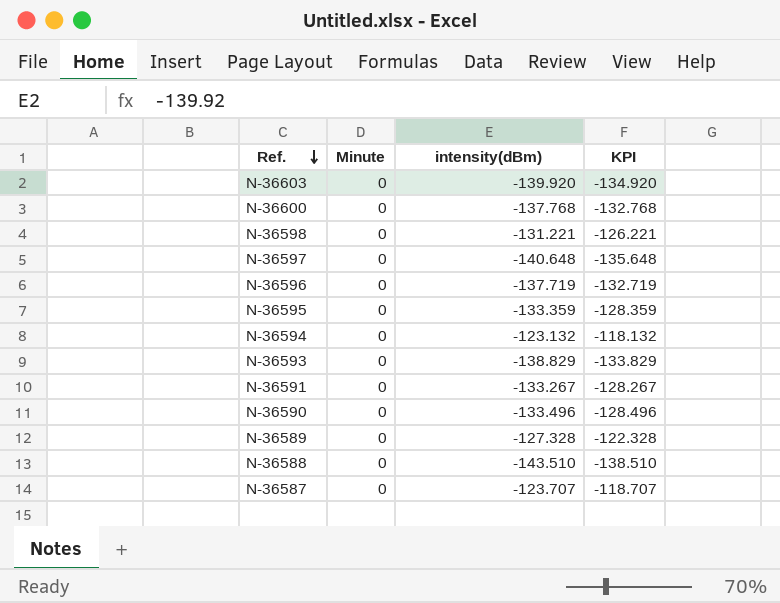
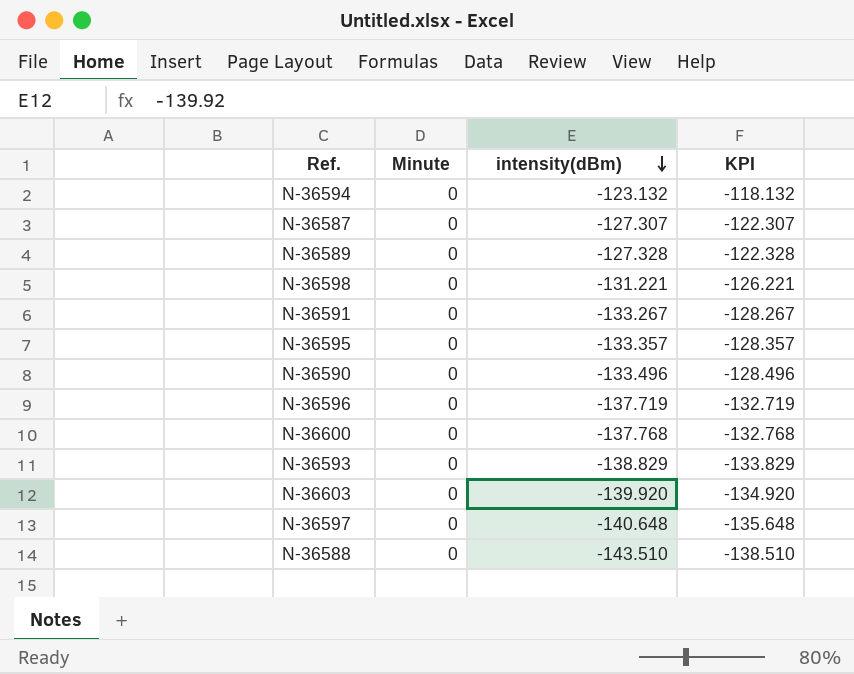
row order: Ref. descending -> intensity(dBm) descending
N-36587 | intensity(dBm): -123.707 -> -127.307
N-36587 | KPI: -118.707 -> -122.307
N-36595 | intensity(dBm): -133.359 -> -133.357
N-36595 | KPI: -128.359 -> -128.357

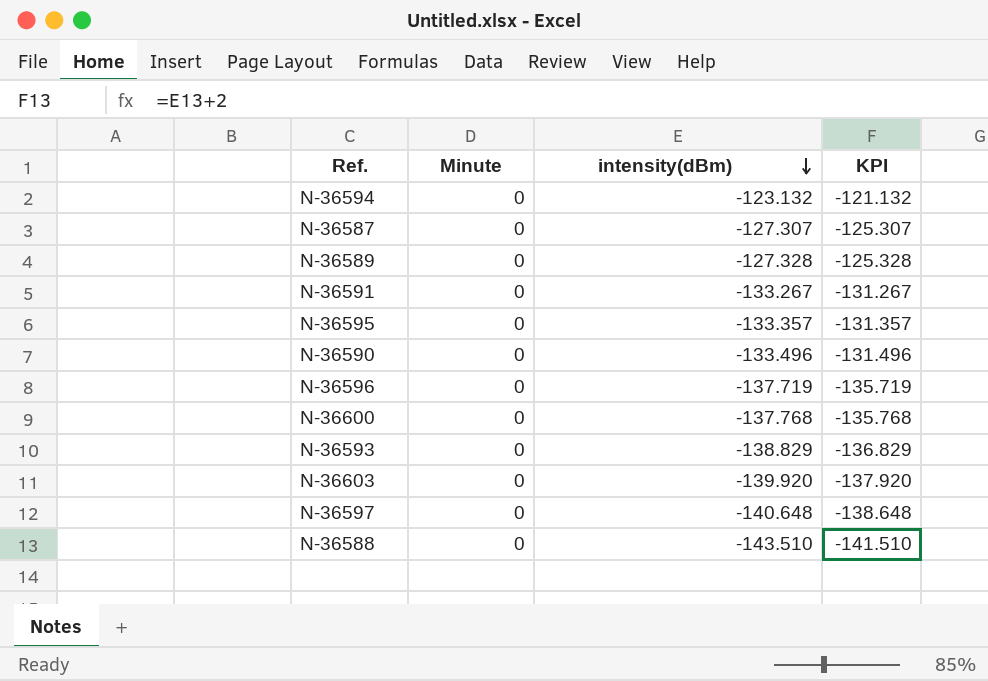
column KPI | formula: [intensity(dBm)] + 5 -> [intensity(dBm)] + 2
row N-36598: 0 | -131.221 | -126.221 -> none

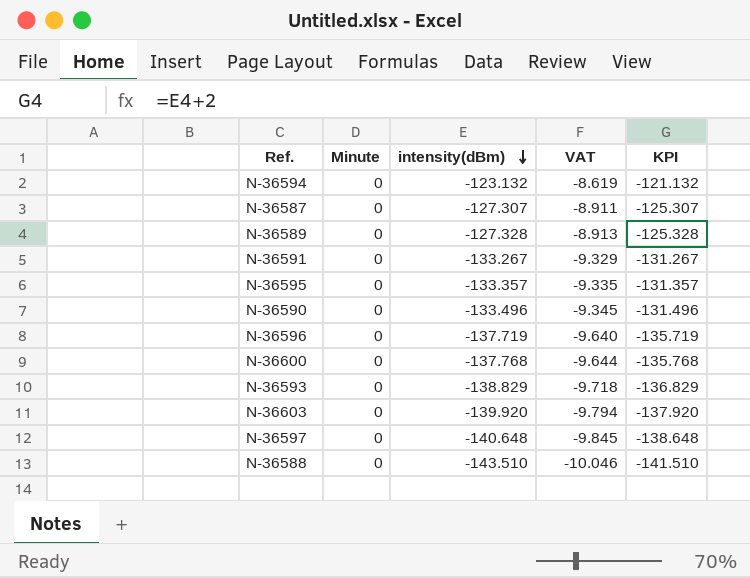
column VAT | formula: none -> [intensity(dBm)] * 0.07

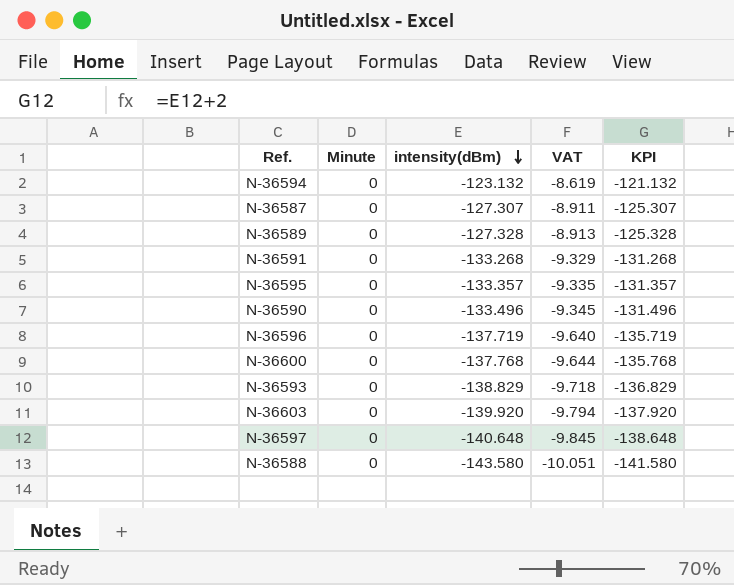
N-36591 | intensity(dBm): -133.267 -> -133.268
N-36591 | KPI: -131.267 -> -131.268
N-36588 | intensity(dBm): -143.510 -> -143.580
N-36588 | VAT: -10.046 -> -10.051
N-36588 | KPI: -141.510 -> -141.580

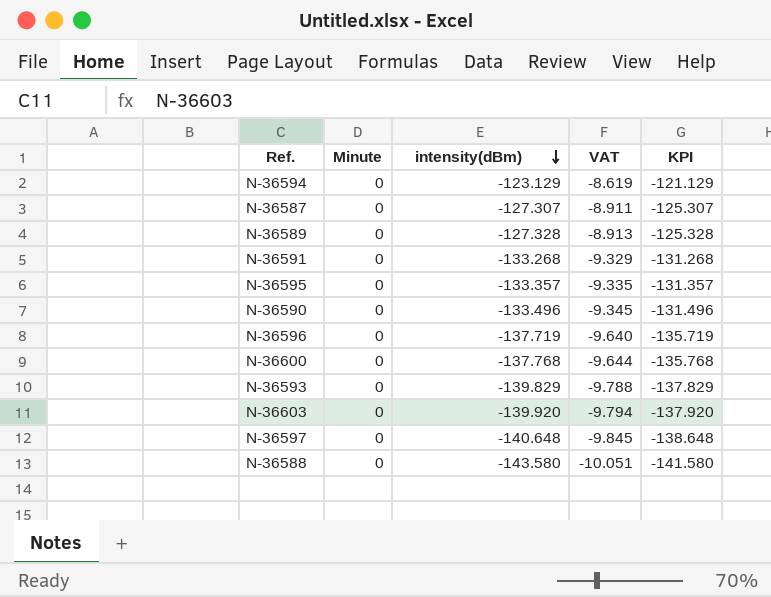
N-36594 | intensity(dBm): -123.132 -> -123.129
N-36594 | KPI: -121.132 -> -121.129
N-36593 | intensity(dBm): -138.829 -> -139.829
N-36593 | VAT: -9.718 -> -9.788
N-36593 | KPI: -136.829 -> -137.829

